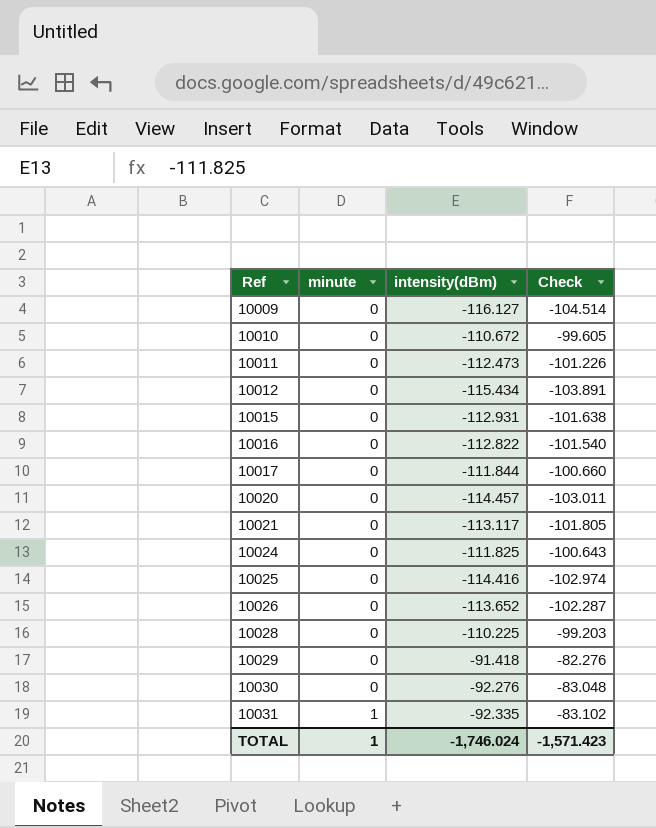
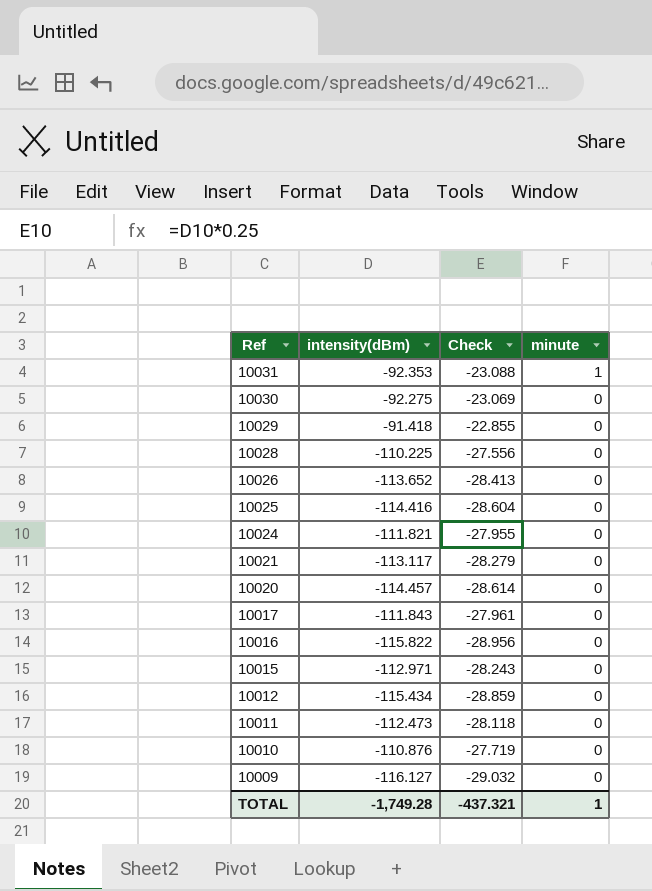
row order: Ref ascending -> Ref descending
column Check | formula: [intensity(dBm)] * 0.9 -> [intensity(dBm)] * 0.25
column minute | position: 2 -> 4
10031 | intensity(dBm): -92.335 -> -92.353
10030 | intensity(dBm): -92.276 -> -92.275
10024 | intensity(dBm): -111.825 -> -111.821
10017 | intensity(dBm): -111.844 -> -111.843
10016 | intensity(dBm): -112.822 -> -115.822
10015 | intensity(dBm): -112.931 -> -112.971
10010 | intensity(dBm): -110.672 -> -110.876
TOTAL | intensity(dBm): -1,746.024 -> -1,749.28
TOTAL | Check: -1,571.423 -> -437.321

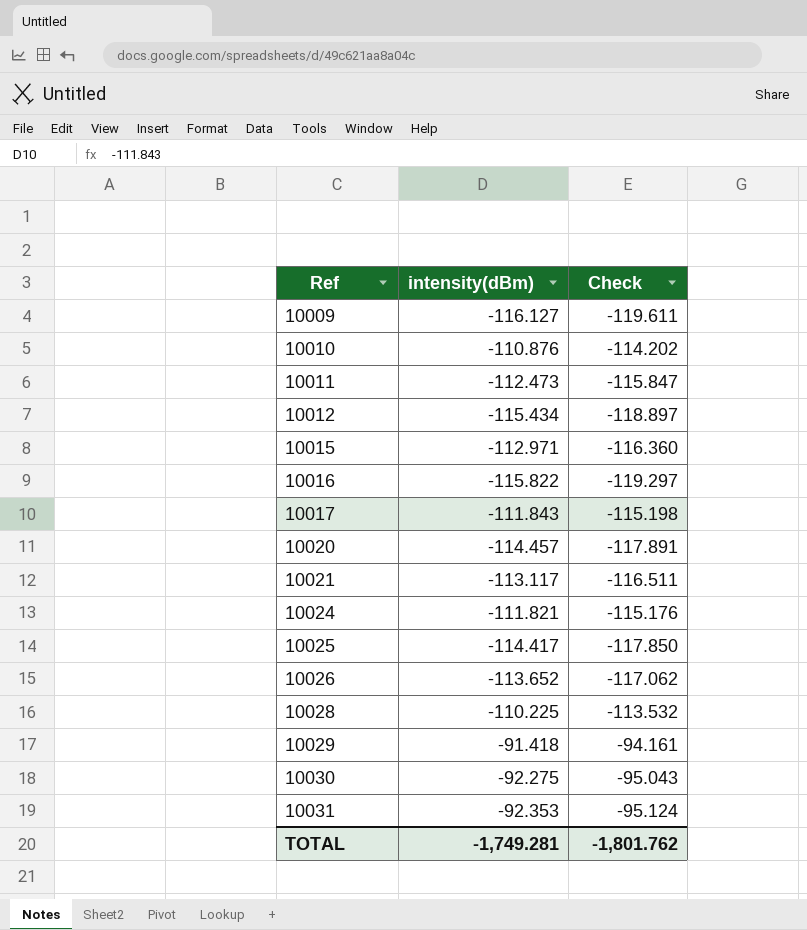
row order: Ref descending -> Ref ascending
column minute | position: 4 -> none
column Check | formula: [intensity(dBm)] * 0.25 -> [intensity(dBm)] * 1.03
10025 | intensity(dBm): -114.416 -> -114.417
TOTAL | intensity(dBm): -1,749.28 -> -1,749.281
TOTAL | Check: -437.321 -> -1,801.762

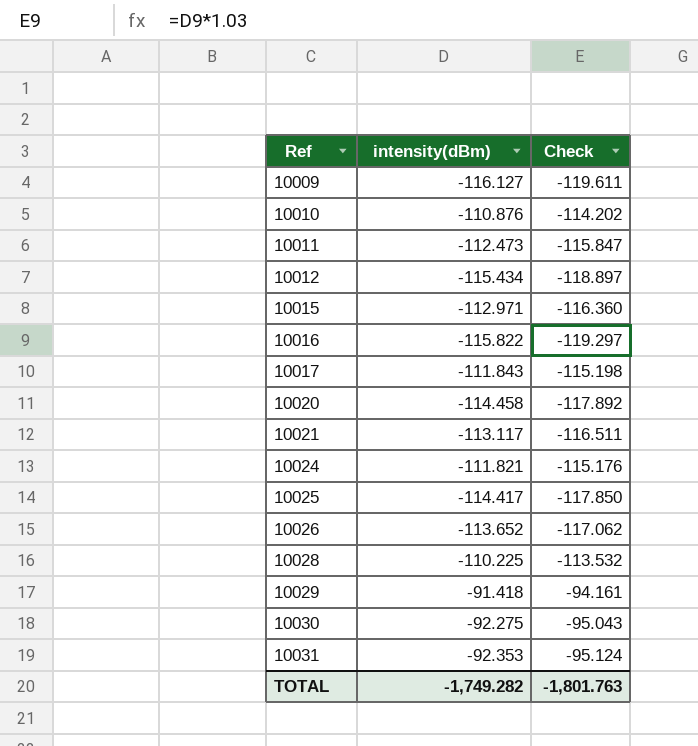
10020 | intensity(dBm): -114.457 -> -114.458
10020 | Check: -117.891 -> -117.892
TOTAL | intensity(dBm): -1,749.281 -> -1,749.282
TOTAL | Check: -1,801.762 -> -1,801.763

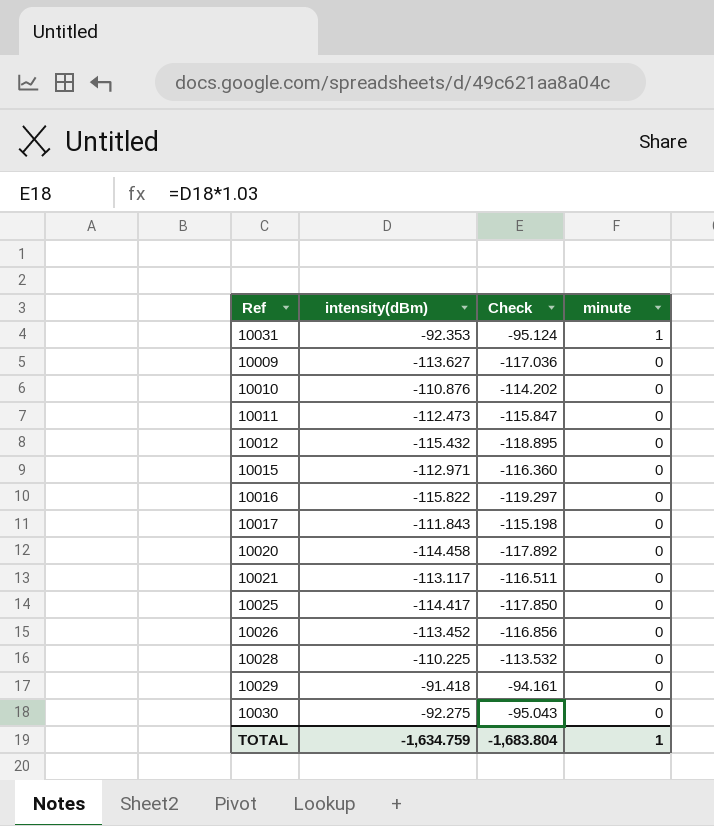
row order: Ref ascending -> minute descending
column minute | position: none -> 4
row 10024: -111.821 | -115.176 -> none
10009 | intensity(dBm): -116.127 -> -113.627
10009 | Check: -119.611 -> -117.036
10012 | intensity(dBm): -115.434 -> -115.432
10012 | Check: -118.897 -> -118.895
10026 | intensity(dBm): -113.652 -> -113.452
10026 | Check: -117.062 -> -116.856
TOTAL | intensity(dBm): -1,749.282 -> -1,634.759
TOTAL | Check: -1,801.763 -> -1,683.804

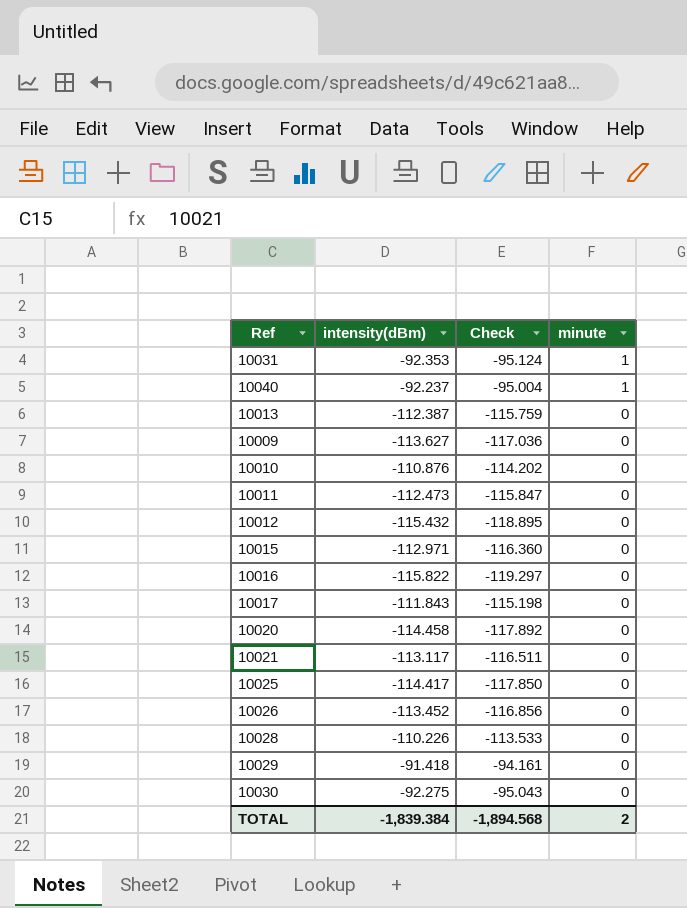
row 10040: none -> -92.237 | -95.004 | 1
row 10013: none -> -112.387 | -115.759 | 0
10028 | intensity(dBm): -110.225 -> -110.226
10028 | Check: -113.532 -> -113.533
TOTAL | intensity(dBm): -1,634.759 -> -1,839.384
TOTAL | Check: -1,683.804 -> -1,894.568
TOTAL | minute: 1 -> 2

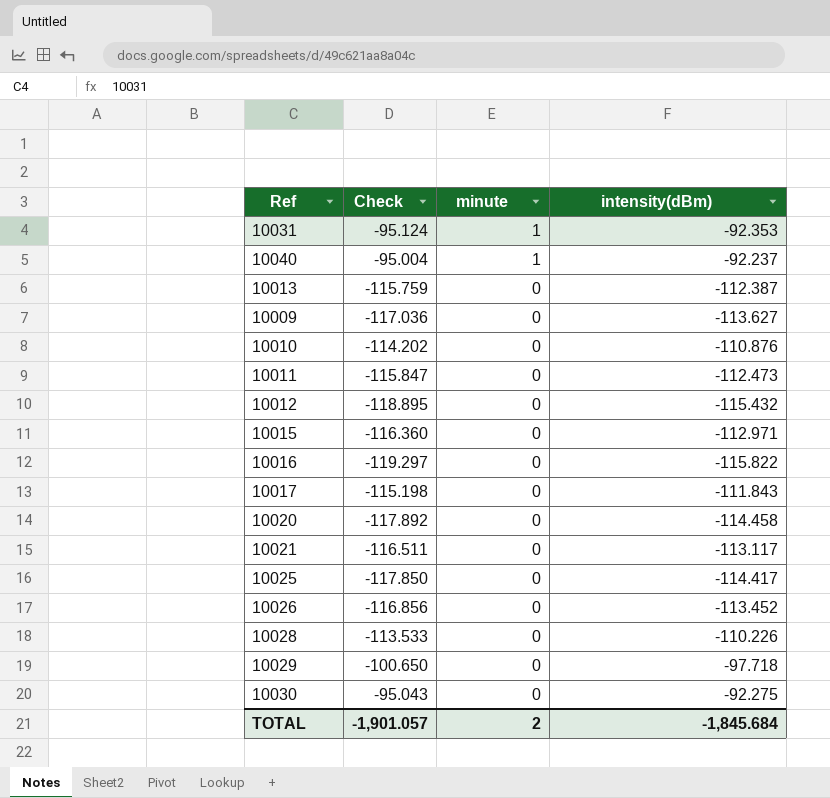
column intensity(dBm) | position: 2 -> 4
10029 | Check: -94.161 -> -100.650
10029 | intensity(dBm): -91.418 -> -97.718
TOTAL | Check: -1,894.568 -> -1,901.057
TOTAL | intensity(dBm): -1,839.384 -> -1,845.684

